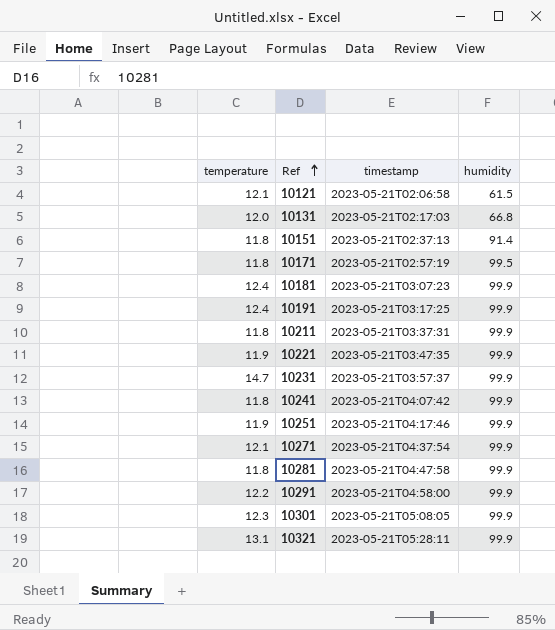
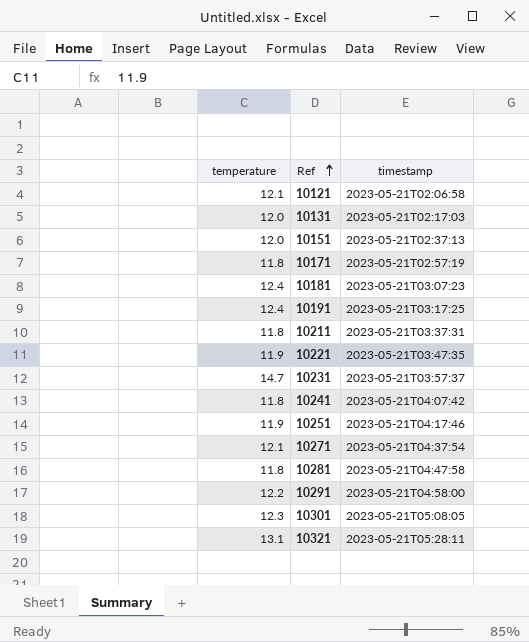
column humidity | position: 4 -> none
10151 | temperature: 11.8 -> 12.0

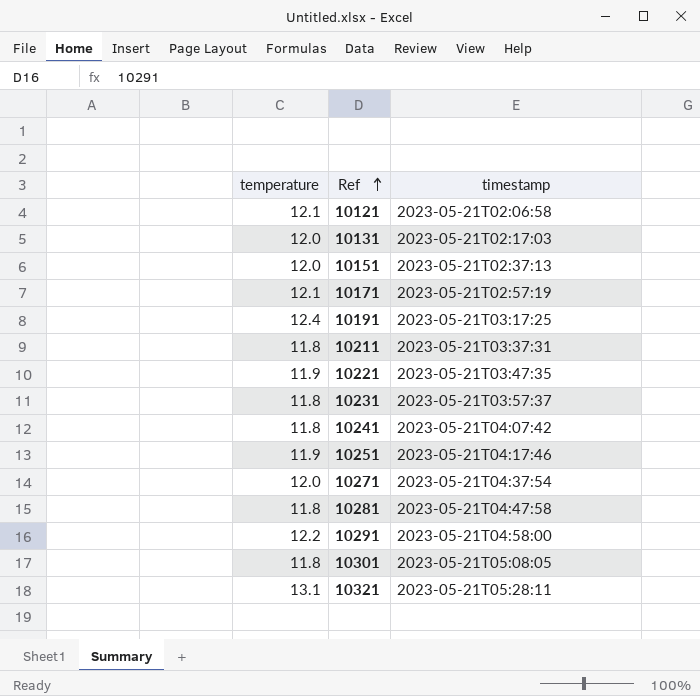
row 10181: 12.4 | 2023-05-21T03:07:23 -> none
10171 | temperature: 11.8 -> 12.1
10231 | temperature: 14.7 -> 11.8
10271 | temperature: 12.1 -> 12.0
10301 | temperature: 12.3 -> 11.8

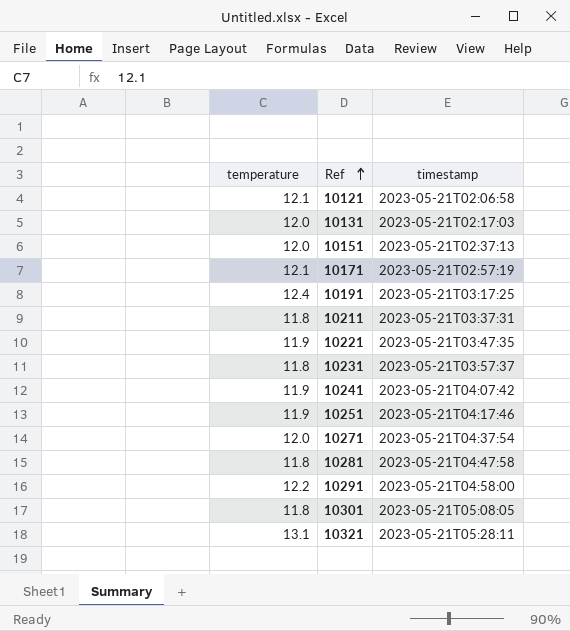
10241 | temperature: 11.8 -> 11.9

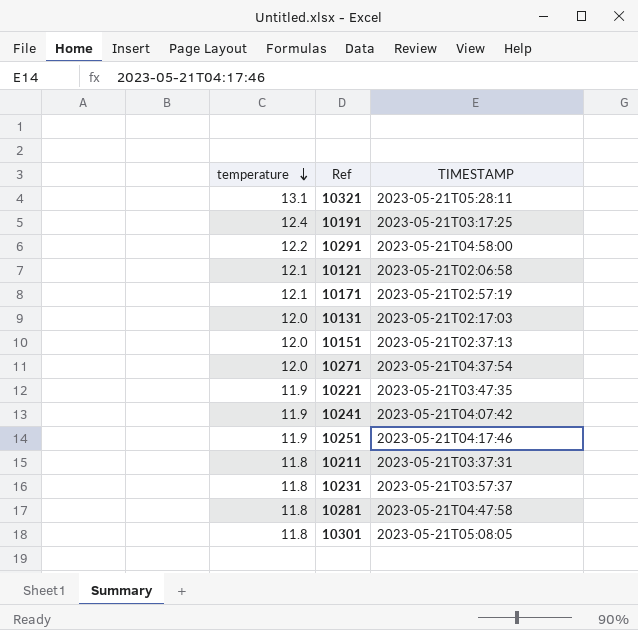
row order: Ref ascending -> temperature descending
column name: timestamp -> TIMESTAMP

